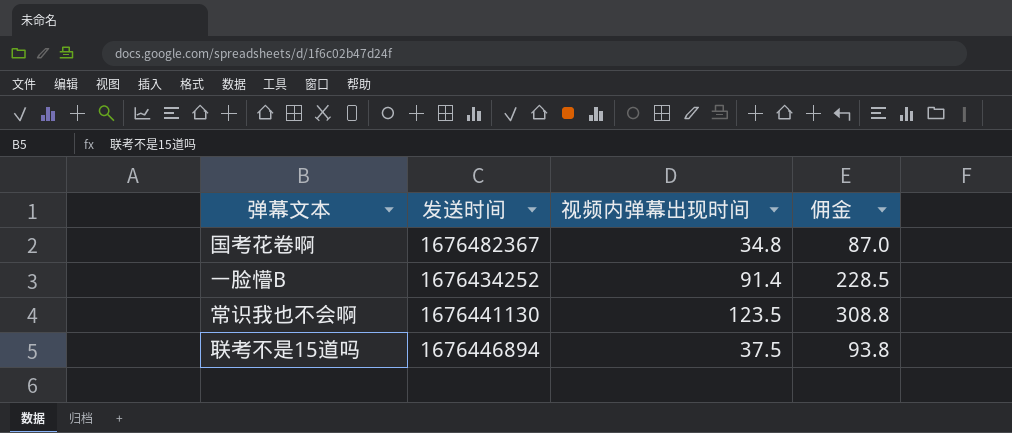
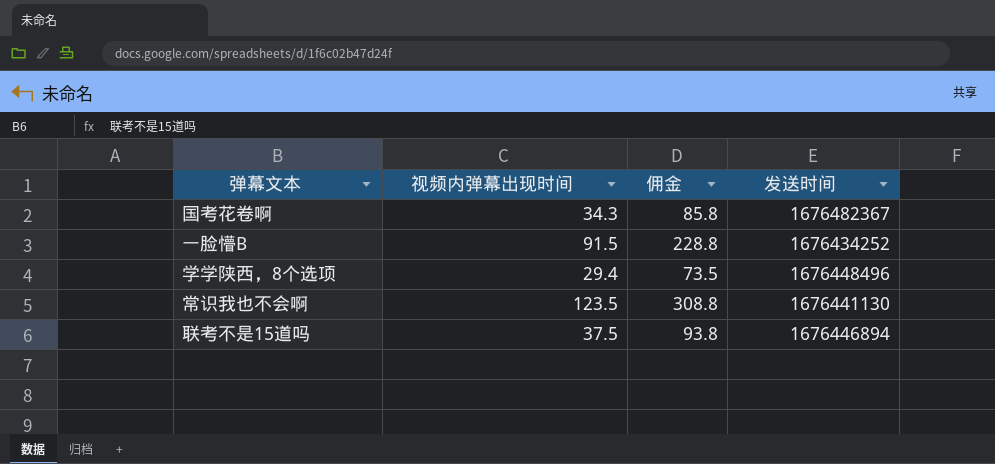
column 发送时间 | position: 2 -> 4
国考花卷啊 | 视频内弹幕出现时间: 34.8 -> 34.3
国考花卷啊 | 佣金: 87.0 -> 85.8
一脸懵B | 视频内弹幕出现时间: 91.4 -> 91.5
一脸懵B | 佣金: 228.5 -> 228.8
row 学学陕西，8个选项: none -> 29.4 | 73.5 | 1676448496

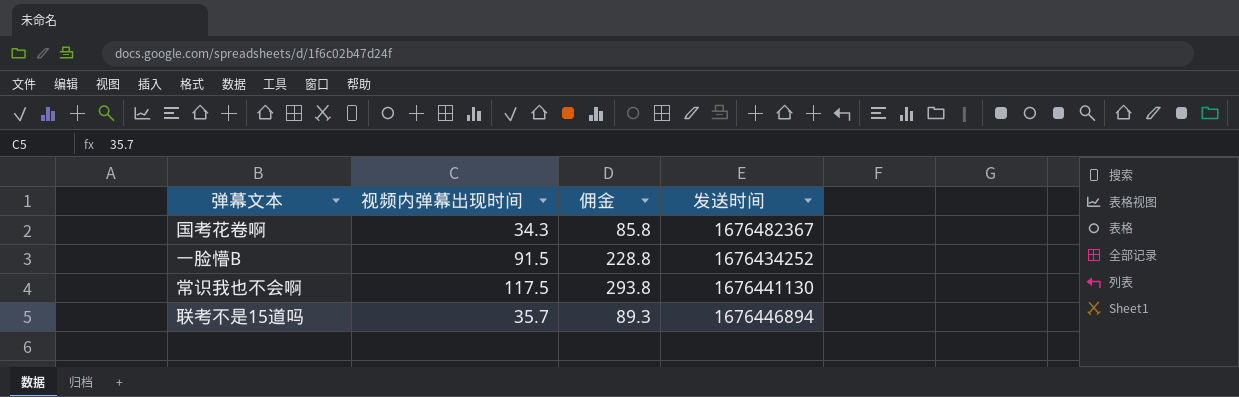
row 学学陕西，8个选项: 29.4 | 73.5 | 1676448496 -> none
常识我也不会啊 | 视频内弹幕出现时间: 123.5 -> 117.5
常识我也不会啊 | 佣金: 308.8 -> 293.8
联考不是15道吗 | 视频内弹幕出现时间: 37.5 -> 35.7
联考不是15道吗 | 佣金: 93.8 -> 89.3

